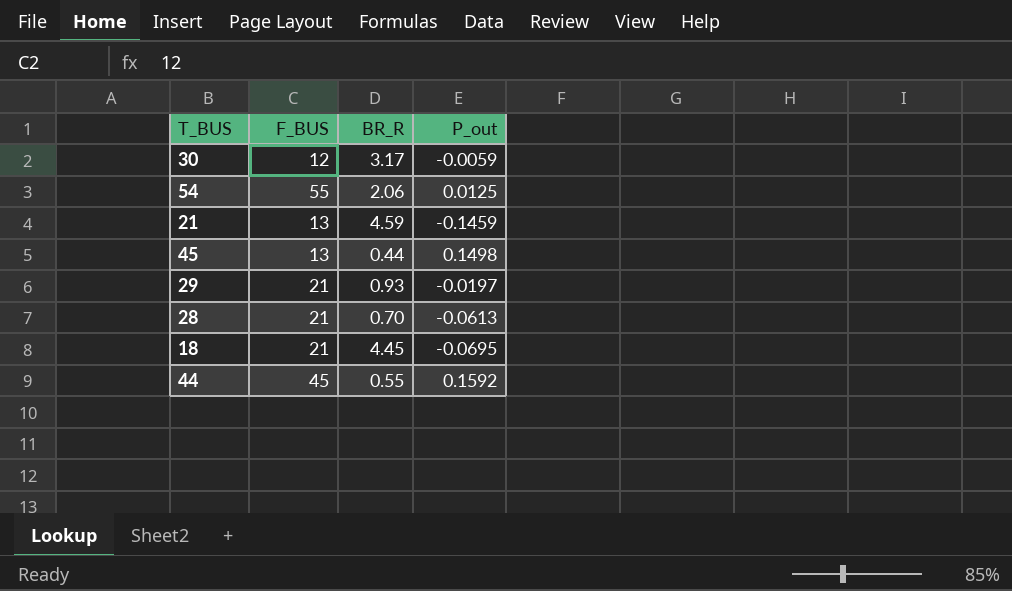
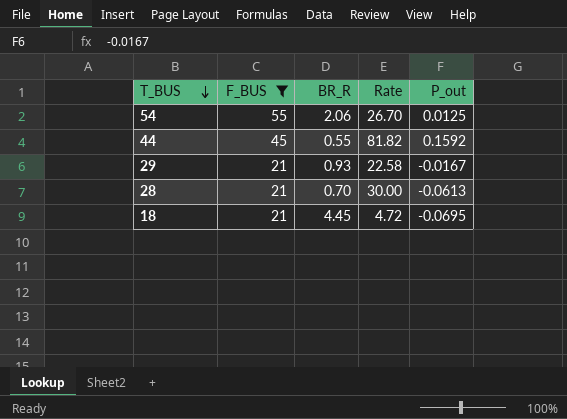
filter: none -> F_BUS >= 21
row order: none -> T_BUS descending
column Rate | formula: none -> [F_BUS] / [BR_R]
29 | P_out: -0.0197 -> -0.0167

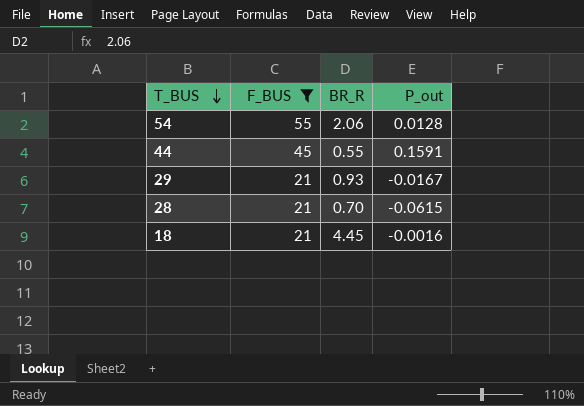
column Rate | formula: [F_BUS] / [BR_R] -> none
54 | P_out: 0.0125 -> 0.0128
44 | P_out: 0.1592 -> 0.1591
28 | P_out: -0.0613 -> -0.0615
18 | P_out: -0.0695 -> -0.0016

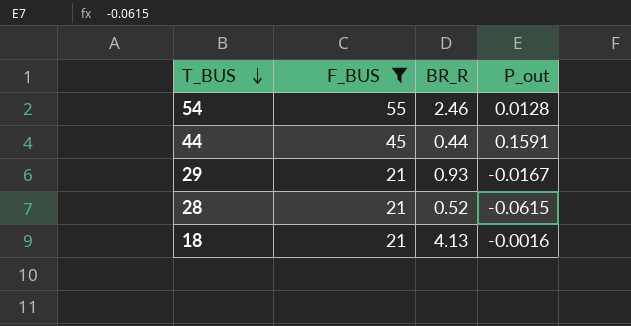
54 | BR_R: 2.06 -> 2.46
44 | BR_R: 0.55 -> 0.44
28 | BR_R: 0.70 -> 0.52
18 | BR_R: 4.45 -> 4.13

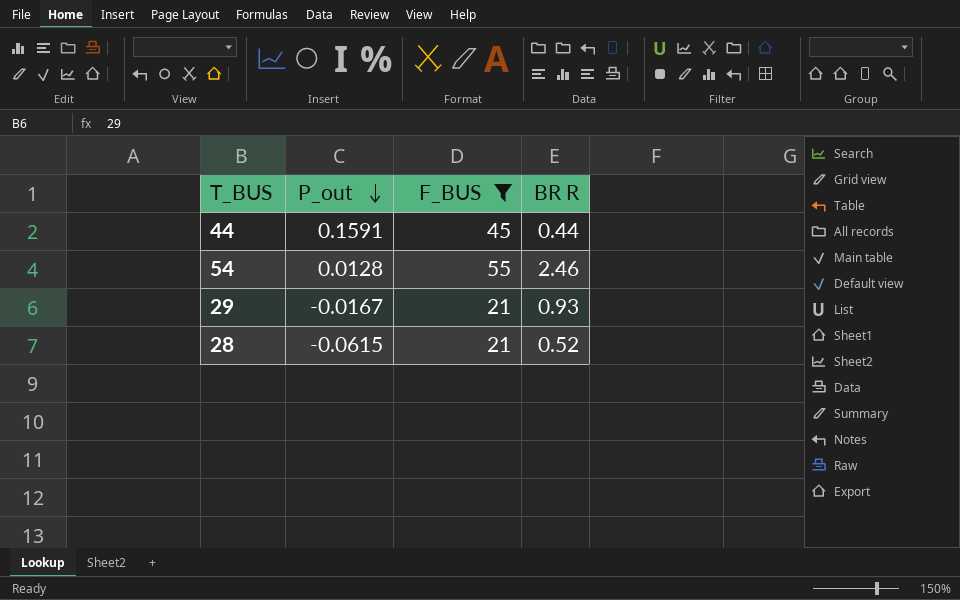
row order: T_BUS descending -> P_out descending
column P_out | position: 4 -> 2
column name: BR_R -> BR R
row 18: 21 | 4.13 | -0.0016 -> none

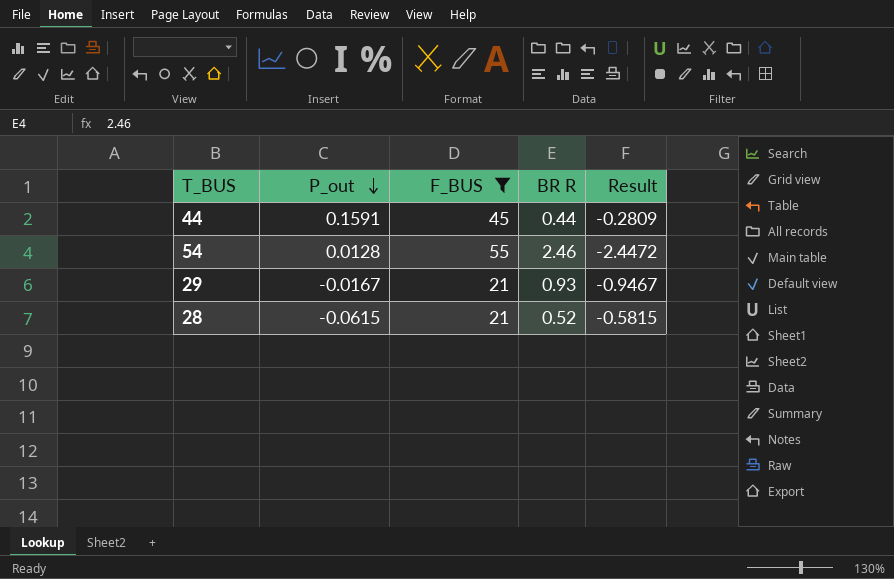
column Result | formula: none -> [P_out] - [BR R]

